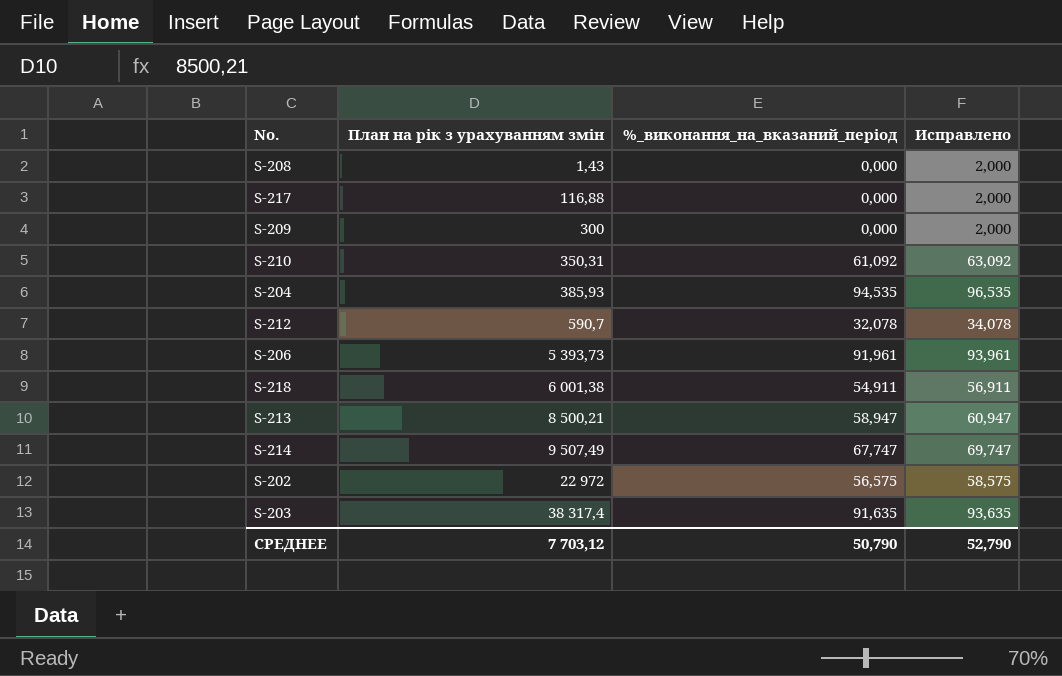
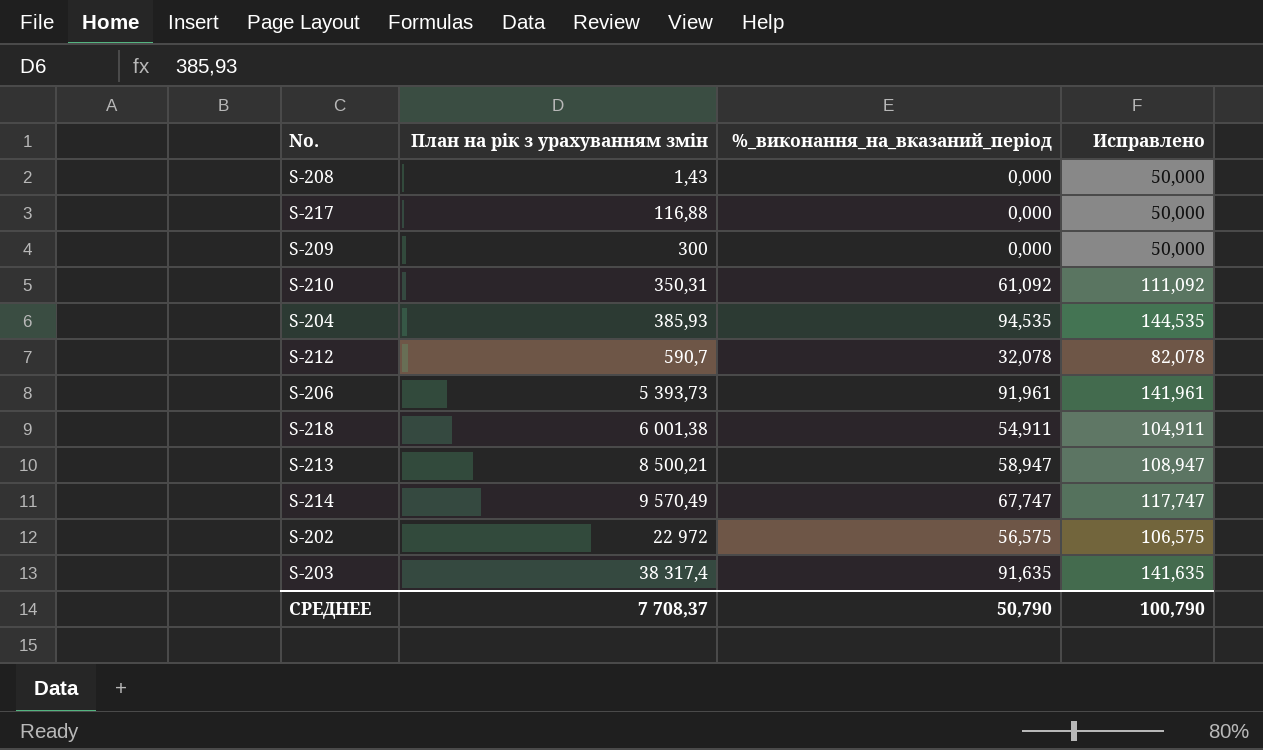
column Исправлено | formula: [%_виконання_на_вказаний_період] + 2 -> [%_виконання_на_вказаний_період] + 50
S-214 | План на рік з урахуванням змін: 9 507,49 -> 9 570,49
СРЕДНЕЕ | План на рік з урахуванням змін: 7 703,12 -> 7 708,37
СРЕДНЕЕ | Исправлено: 52,790 -> 100,790

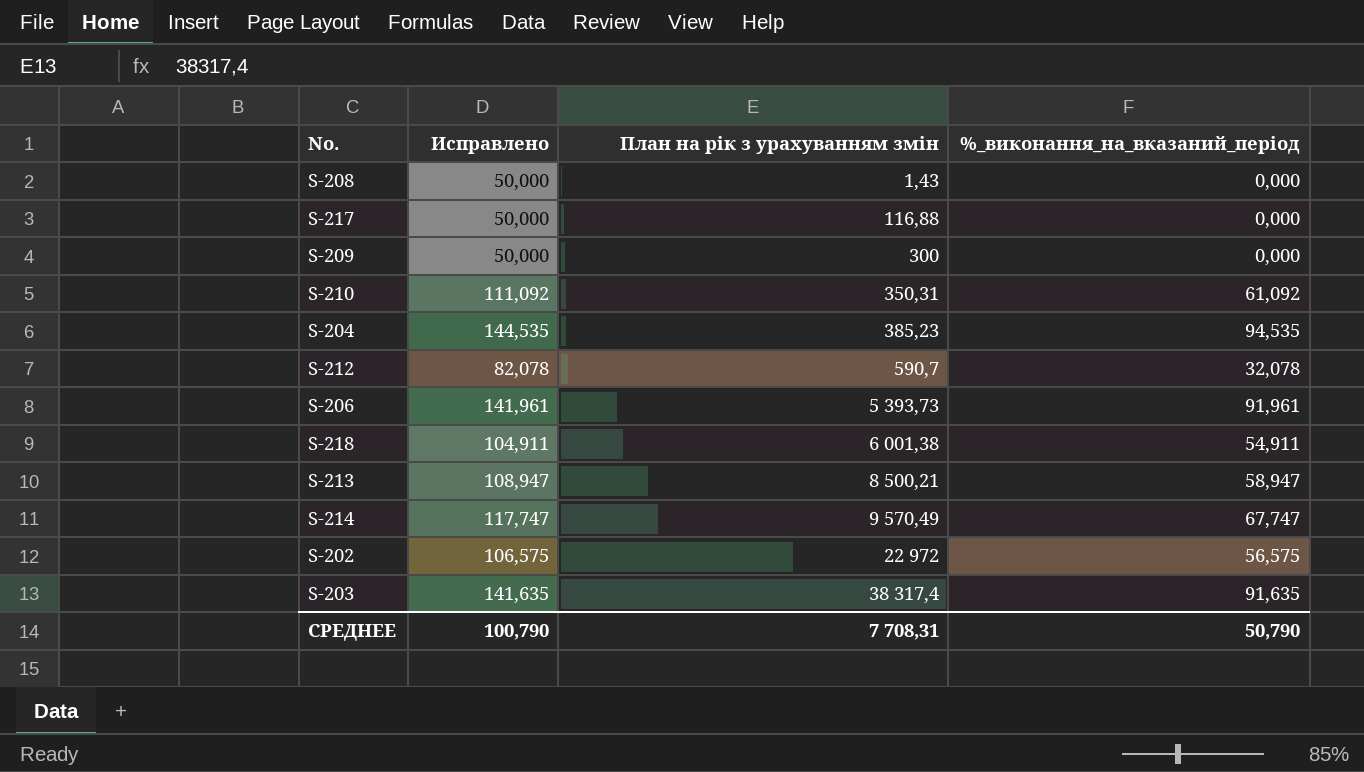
column Исправлено | position: 4 -> 2
S-204 | План на рік з урахуванням змін: 385,93 -> 385,23
СРЕДНЕЕ | План на рік з урахуванням змін: 7 708,37 -> 7 708,31

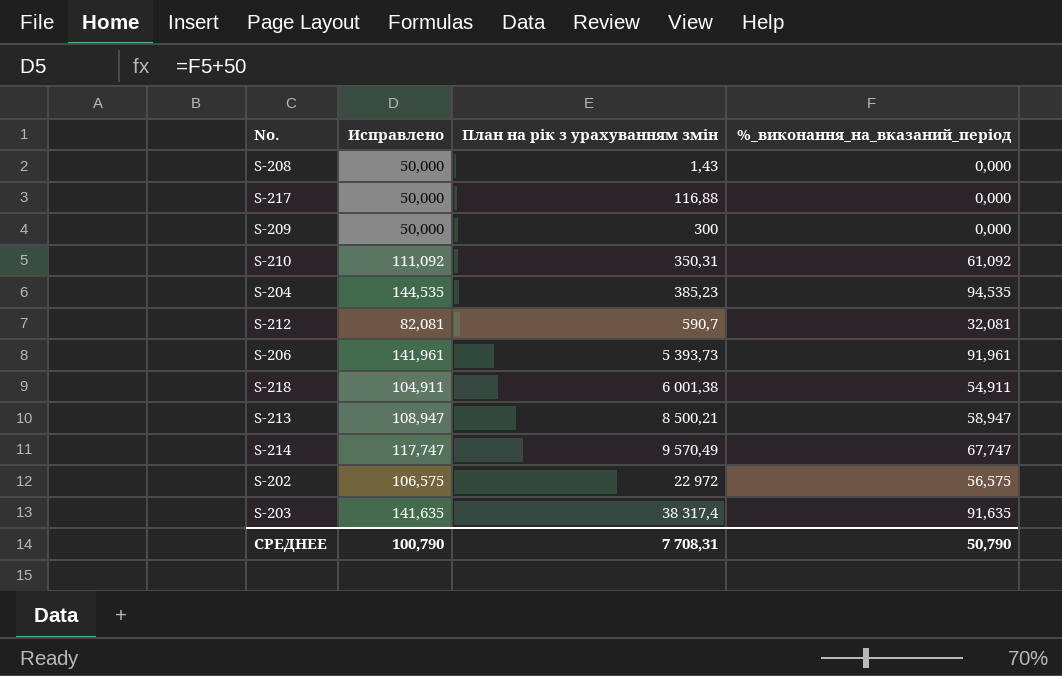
S-212 | Исправлено: 82,078 -> 82,081
S-212 | %_виконання_на_вказаний_період: 32,078 -> 32,081

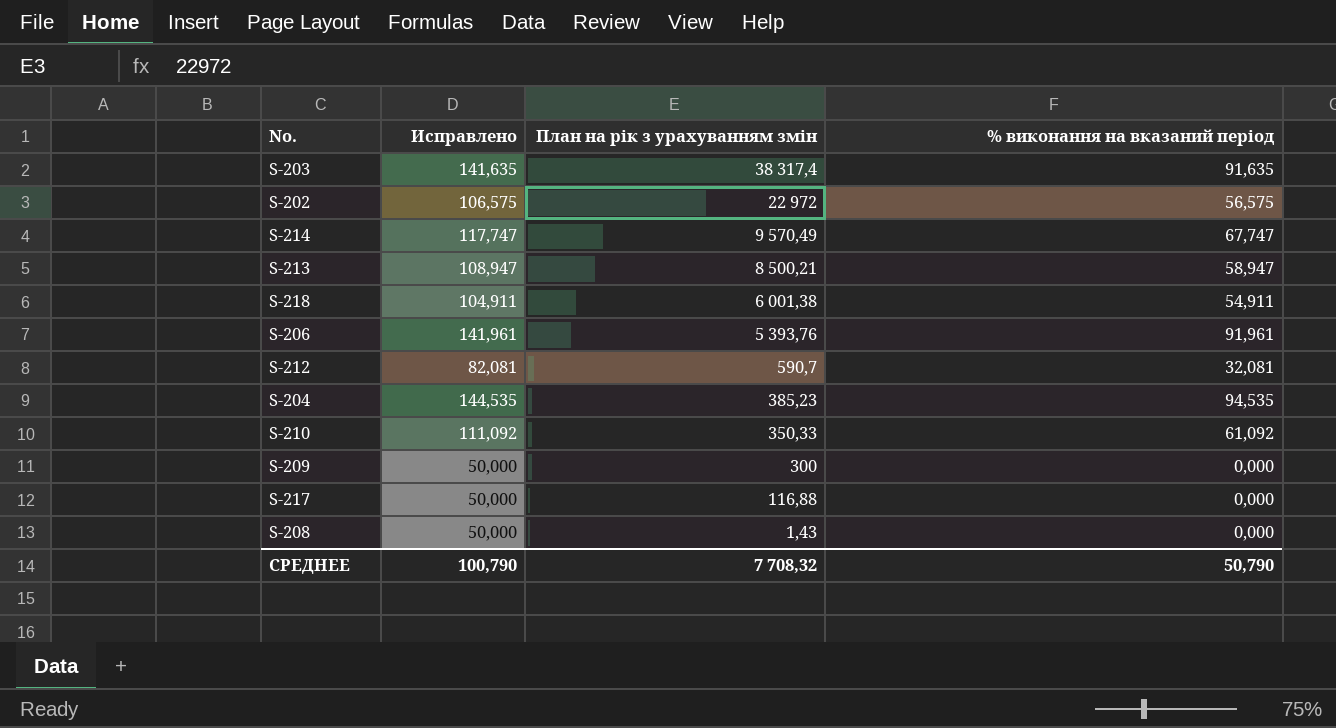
row order: План на рік з урахуванням змін ascending -> План на рік з урахуванням змін descending
column name: %_виконання_на_вказаний_період -> % виконання на вказаний період
S-206 | План на рік з урахуванням змін: 5 393,73 -> 5 393,76
S-210 | План на рік з урахуванням змін: 350,31 -> 350,33
СРЕДНЕЕ | План на рік з урахуванням змін: 7 708,31 -> 7 708,32

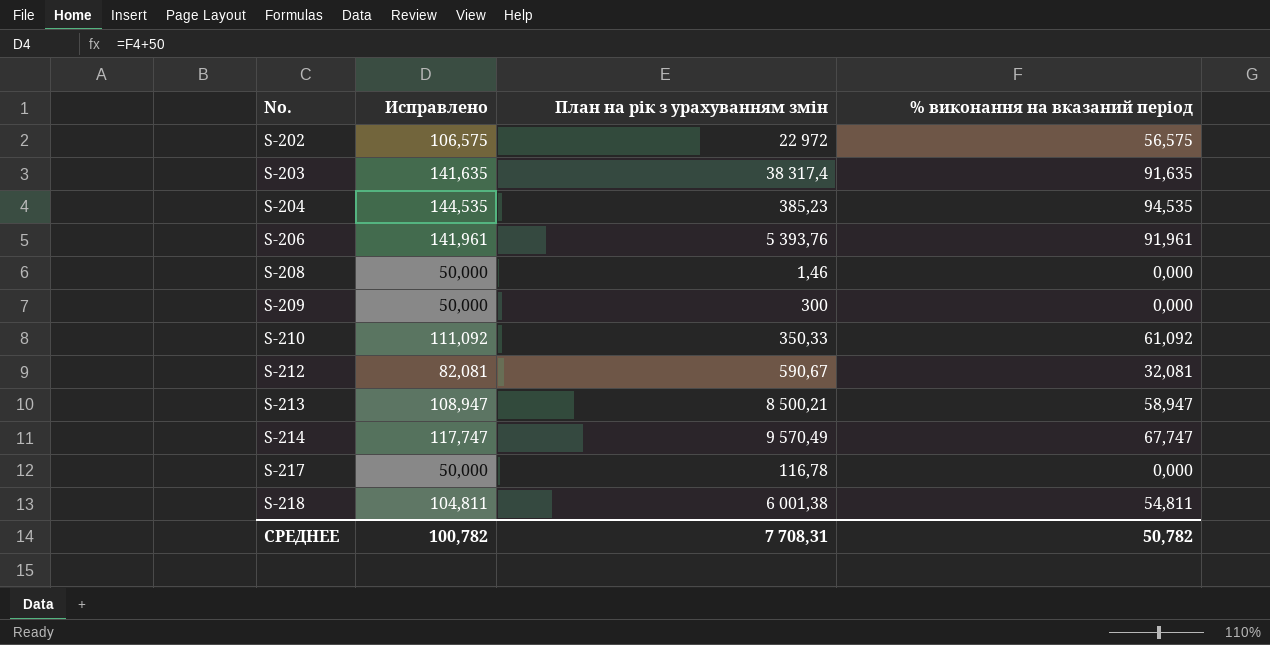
row order: План на рік з урахуванням змін descending -> No. ascending
S-208 | План на рік з урахуванням змін: 1,43 -> 1,46
S-212 | План на рік з урахуванням змін: 590,7 -> 590,67
S-217 | План на рік з урахуванням змін: 116,88 -> 116,78
S-218 | Исправлено: 104,911 -> 104,811
S-218 | % виконання на вказаний період: 54,911 -> 54,811
СРЕДНЕЕ | Исправлено: 100,790 -> 100,782
СРЕДНЕЕ | План на рік з урахуванням змін: 7 708,32 -> 7 708,31
СРЕДНЕЕ | % виконання на вказаний період: 50,790 -> 50,782

